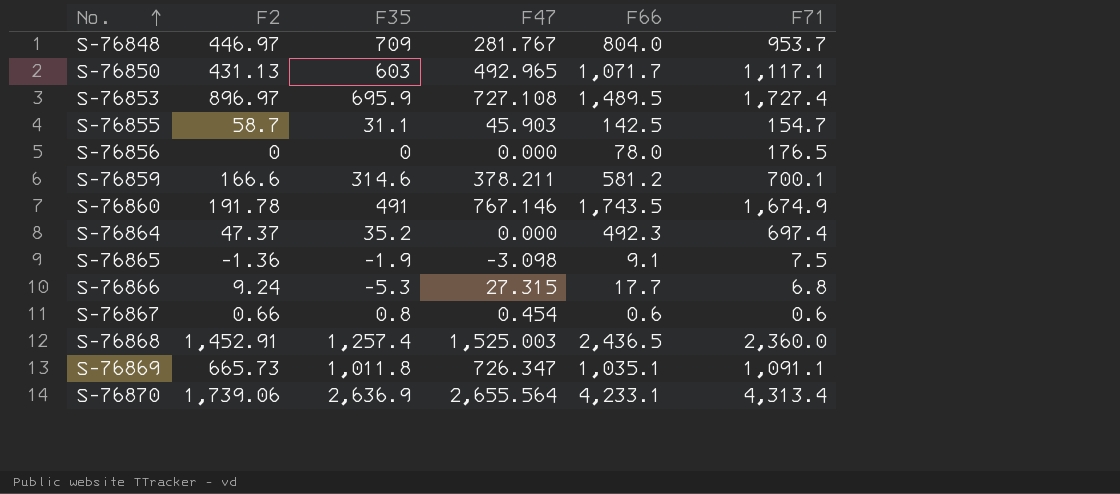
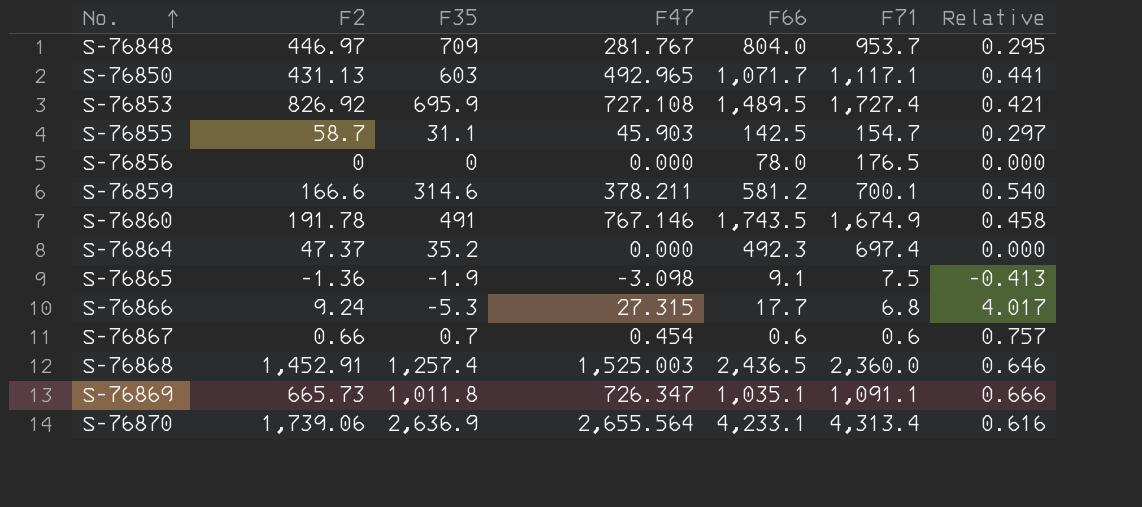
column Relative | formula: none -> [F47] / [F71]
S-76853 | F2: 896.97 -> 826.92
S-76867 | F35: 0.8 -> 0.7

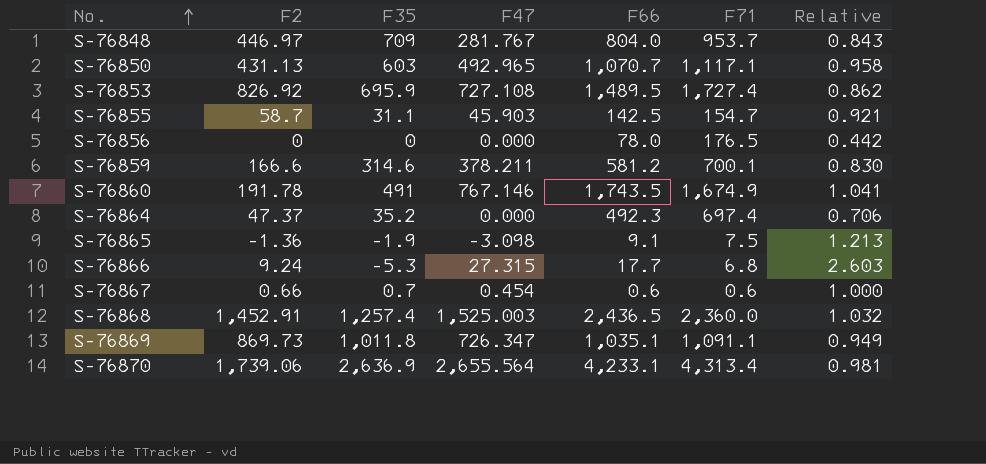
column Relative | formula: [F47] / [F71] -> [F66] / [F71]
S-76850 | F66: 1,071.7 -> 1,070.7
S-76869 | F2: 665.73 -> 869.73

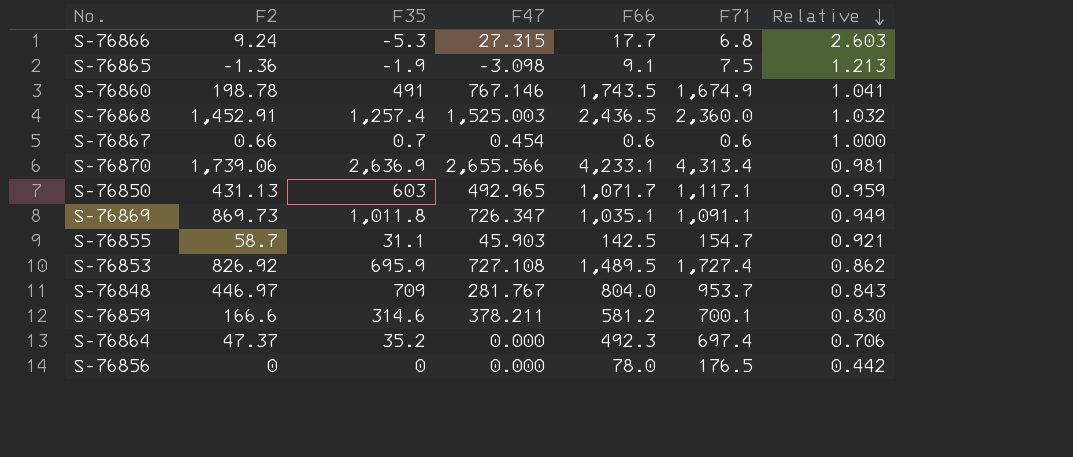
row order: No. ascending -> Relative descending
S-76860 | F2: 191.78 -> 198.78
S-76870 | F47: 2,655.564 -> 2,655.566
S-76850 | F66: 1,070.7 -> 1,071.7
S-76850 | Relative: 0.958 -> 0.959

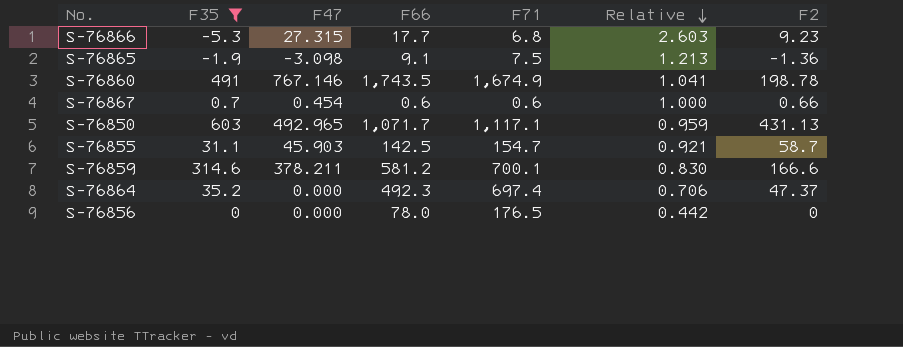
filter: none -> F35 <= 603
column F2 | position: 2 -> 7
S-76866 | F2: 9.24 -> 9.23

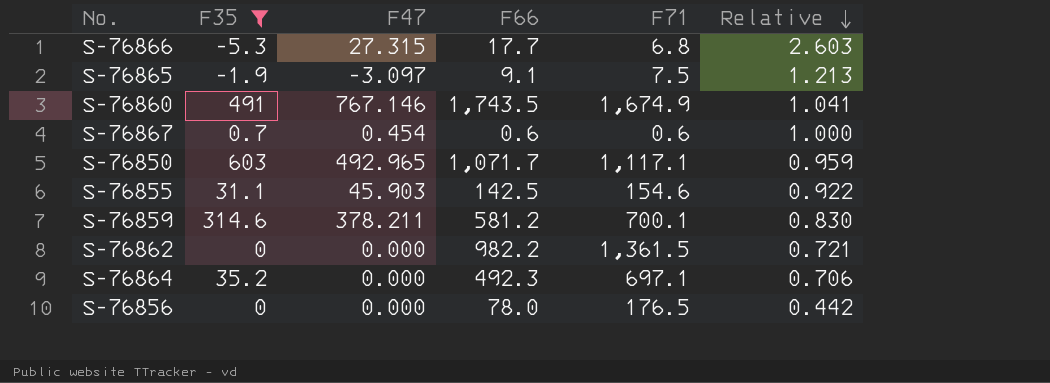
column F2 | position: 7 -> none
S-76865 | F47: -3.098 -> -3.097
S-76855 | F71: 154.7 -> 154.6
S-76855 | Relative: 0.921 -> 0.922
row S-76862: none -> 0 | 0.000 | 982.2 | 1,361.5 | 0.721
S-76864 | F71: 697.4 -> 697.1

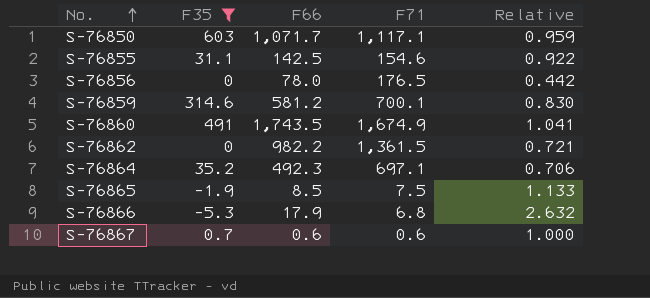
row order: Relative descending -> No. ascending
column F47 | position: 3 -> none
S-76865 | F66: 9.1 -> 8.5
S-76865 | Relative: 1.213 -> 1.133
S-76866 | F66: 17.7 -> 17.9
S-76866 | Relative: 2.603 -> 2.632

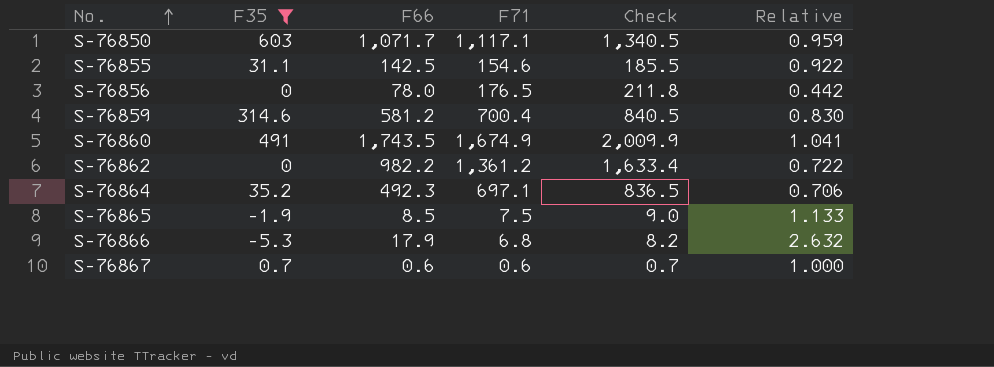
column Check | formula: none -> [F71] * 1.2
S-76859 | F71: 700.1 -> 700.4
S-76862 | F71: 1,361.5 -> 1,361.2
S-76862 | Relative: 0.721 -> 0.722

